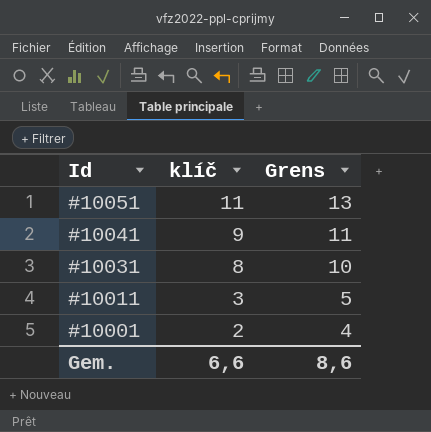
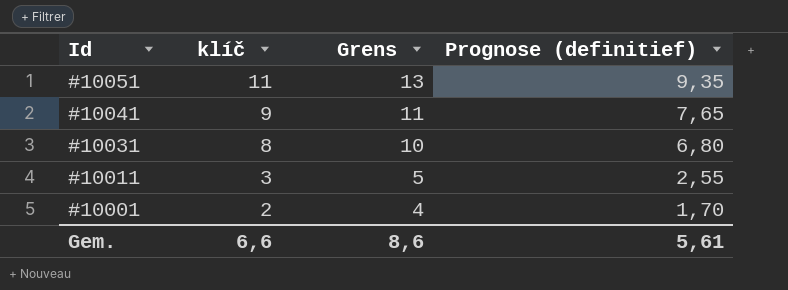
column Prognose (definitief) | formula: none -> [klíč] * 0,85

